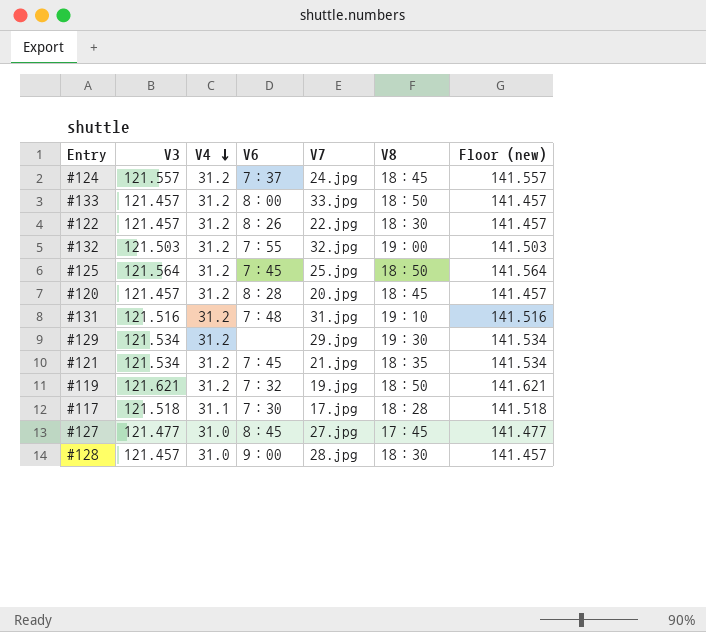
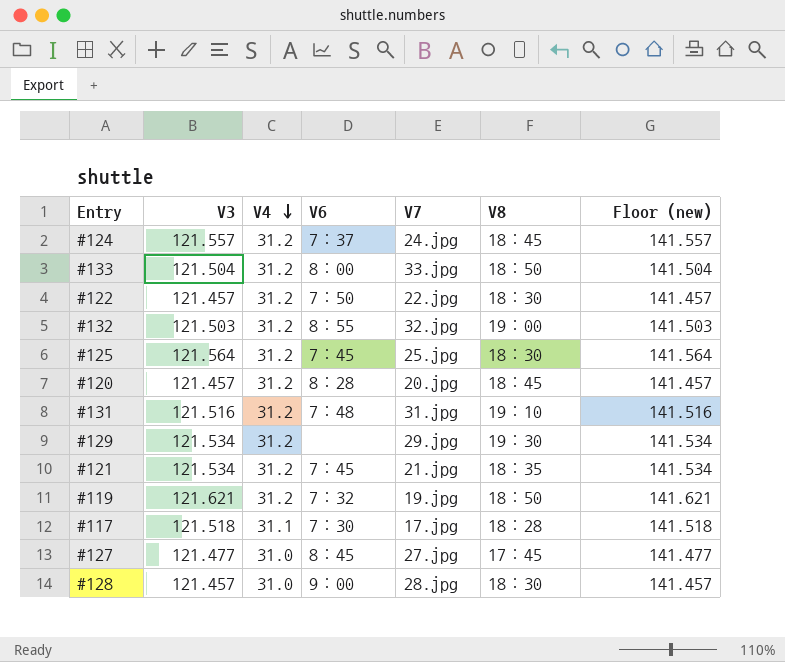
#133 | V3: 121.457 -> 121.504
#133 | Floor (new): 141.457 -> 141.504
#122 | V6: 8：26 -> 7：50
#132 | V6: 7：55 -> 8：55
#125 | V8: 18：50 -> 18：30

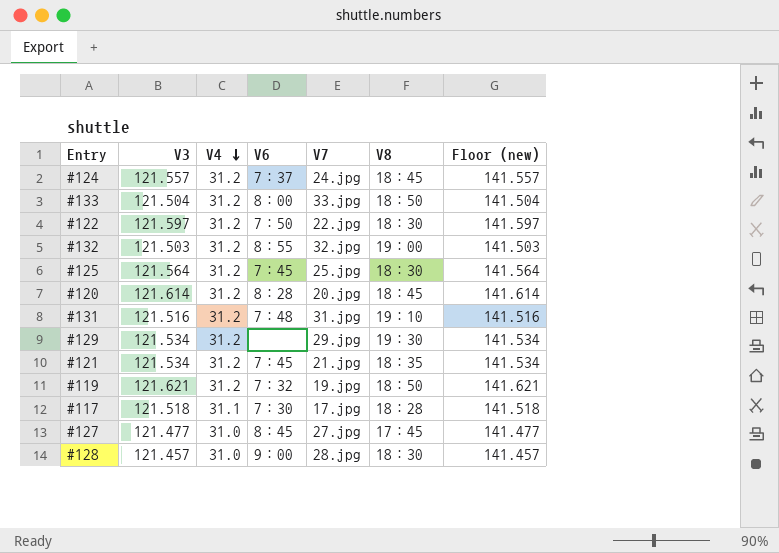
#122 | V3: 121.457 -> 121.597
#122 | Floor (new): 141.457 -> 141.597
#120 | V3: 121.457 -> 121.614
#120 | Floor (new): 141.457 -> 141.614

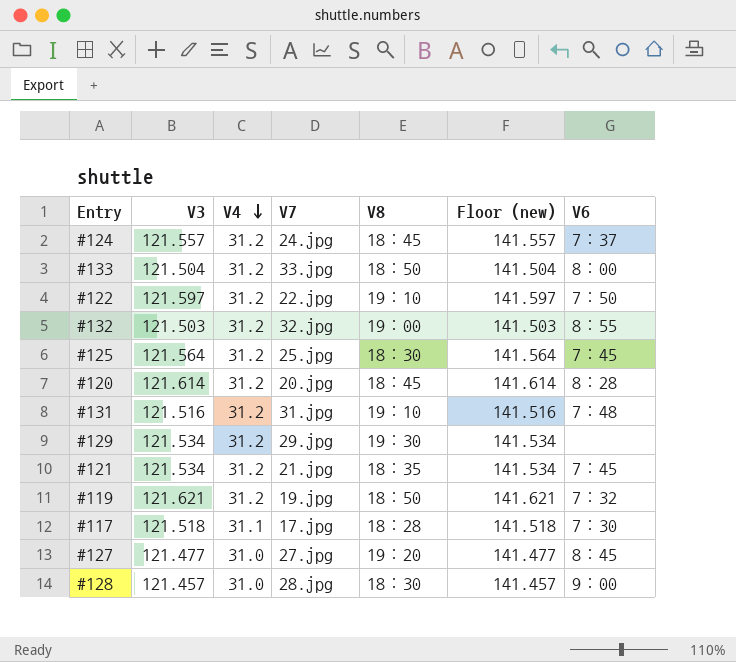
column V6 | position: 4 -> 7
#122 | V8: 18：30 -> 19：10
#127 | V8: 17：45 -> 19：20

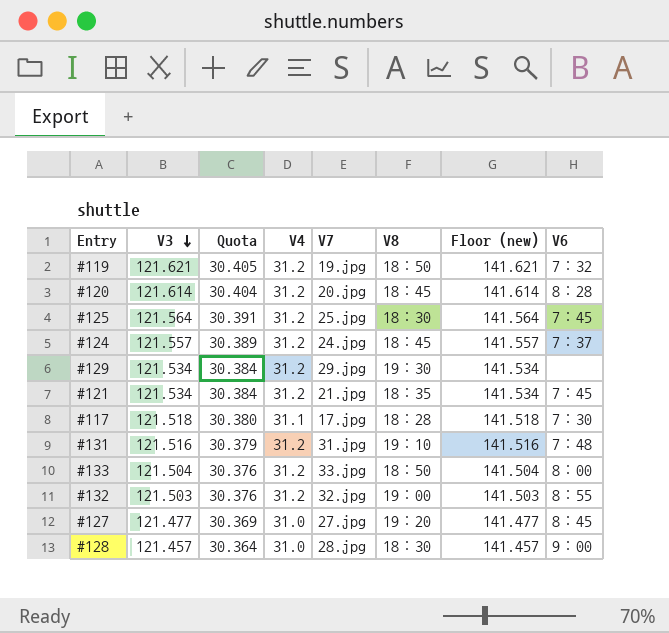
row order: V4 descending -> V3 descending
column Quota | formula: none -> [V3] * 0.25
row #122: 121.597 | 31.2 | 22.jpg | 19：10 | 141.597 | 7：50 -> none

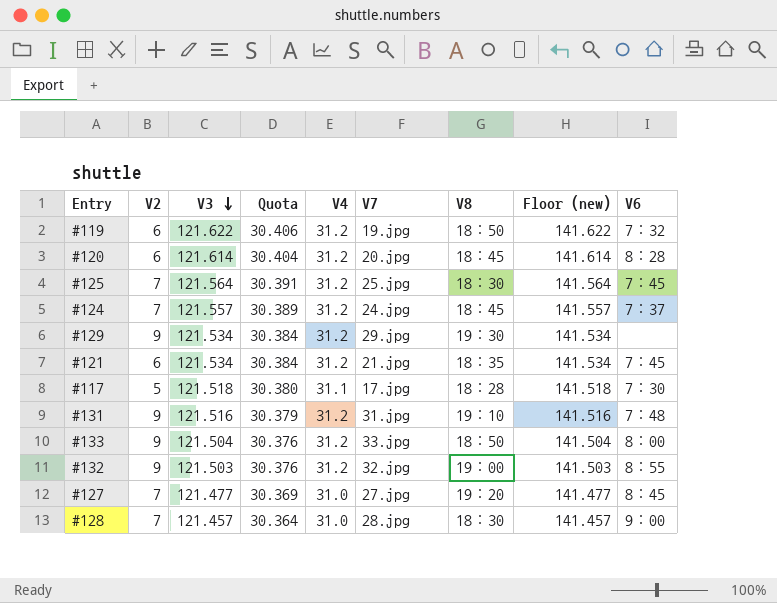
column V2 | position: none -> 2
#119 | V3: 121.621 -> 121.622
#119 | Quota: 30.405 -> 30.406
#119 | Floor (new): 141.621 -> 141.622

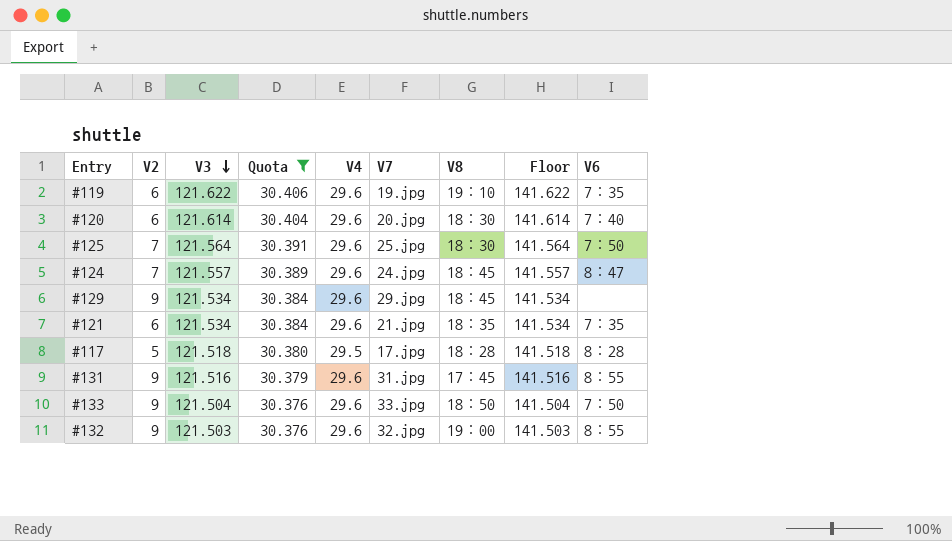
filter: none -> Quota >= 30.376
column name: Floor (new) -> Floor
#119 | V4: 31.2 -> 29.6
#119 | V8: 18：50 -> 19：10
#119 | V6: 7：32 -> 7：35
#120 | V4: 31.2 -> 29.6
#120 | V8: 18：45 -> 18：30
#120 | V6: 8：28 -> 7：40
#125 | V4: 31.2 -> 29.6
#125 | V6: 7：45 -> 7：50
#124 | V4: 31.2 -> 29.6
#124 | V6: 7：37 -> 8：47
#129 | V4: 31.2 -> 29.6
#129 | V8: 19：30 -> 18：45
#121 | V4: 31.2 -> 29.6
#121 | V6: 7：45 -> 7：35
#117 | V4: 31.1 -> 29.5
#117 | V6: 7：30 -> 8：28
#131 | V4: 31.2 -> 29.6
#131 | V8: 19：10 -> 17：45
#131 | V6: 7：48 -> 8：55
#133 | V4: 31.2 -> 29.6
#133 | V6: 8：00 -> 7：50
#132 | V4: 31.2 -> 29.6

